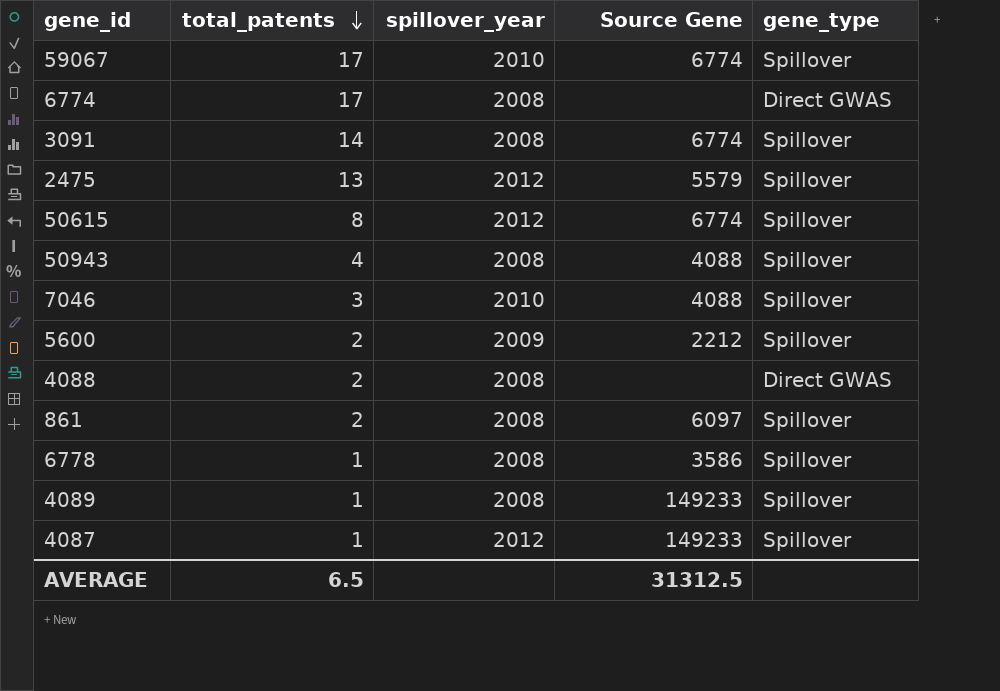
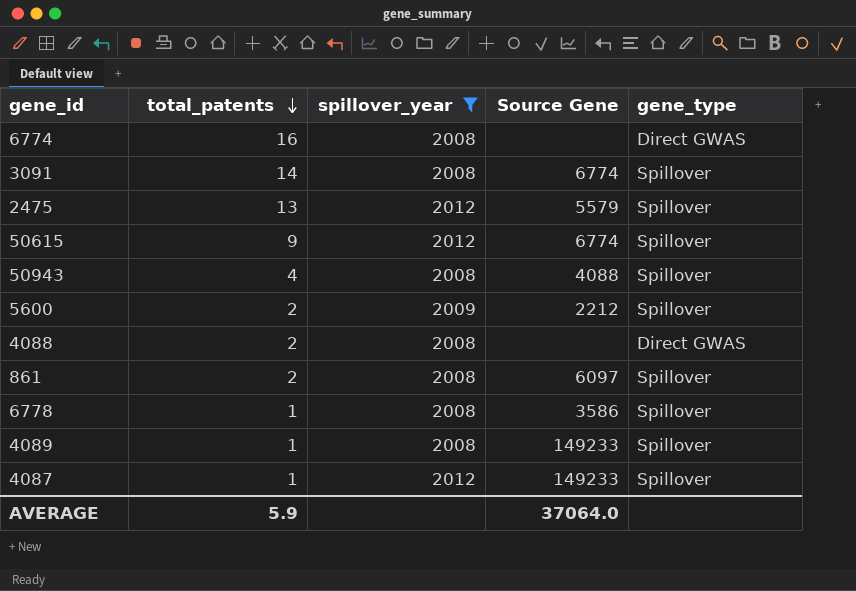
filter: none -> spillover_year != 2010
6774 | total_patents: 17 -> 16
50615 | total_patents: 8 -> 9
AVERAGE | total_patents: 6.5 -> 5.9
AVERAGE | Source Gene: 31312.5 -> 37064.0

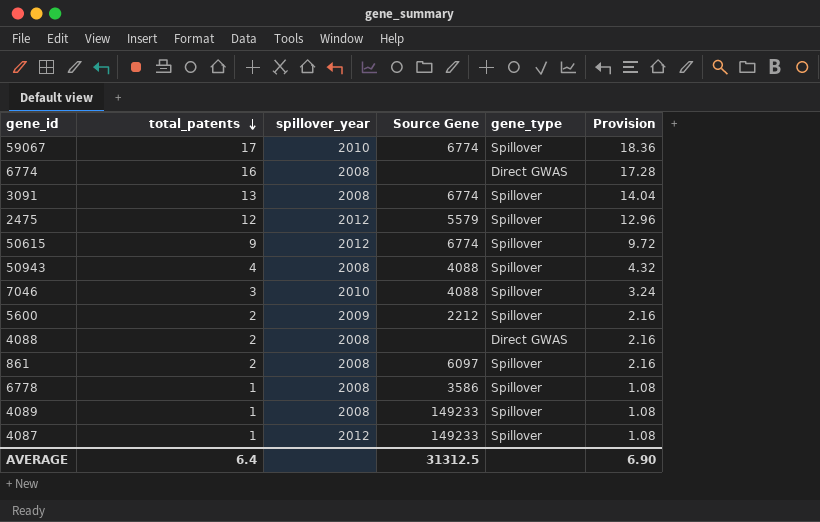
filter: spillover_year != 2010 -> none
column Provision | formula: none -> [total_patents] * 1.08
3091 | total_patents: 14 -> 13
2475 | total_patents: 13 -> 12
AVERAGE | total_patents: 5.9 -> 6.4
AVERAGE | Source Gene: 37064.0 -> 31312.5

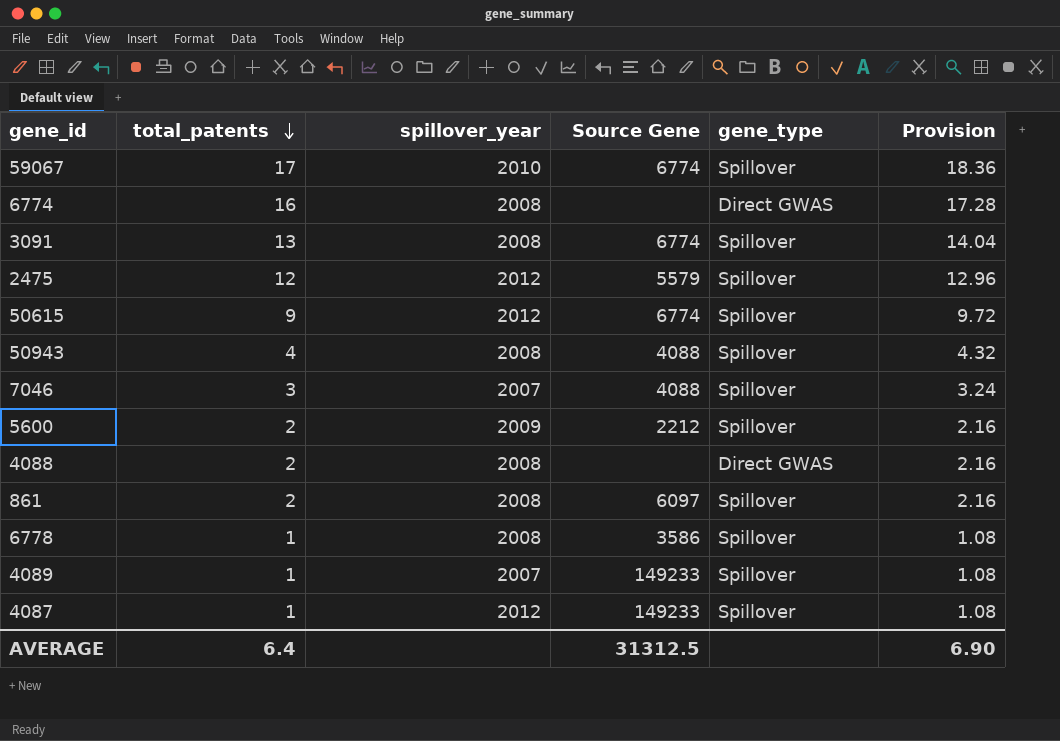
7046 | spillover_year: 2010 -> 2007
4089 | spillover_year: 2008 -> 2007

